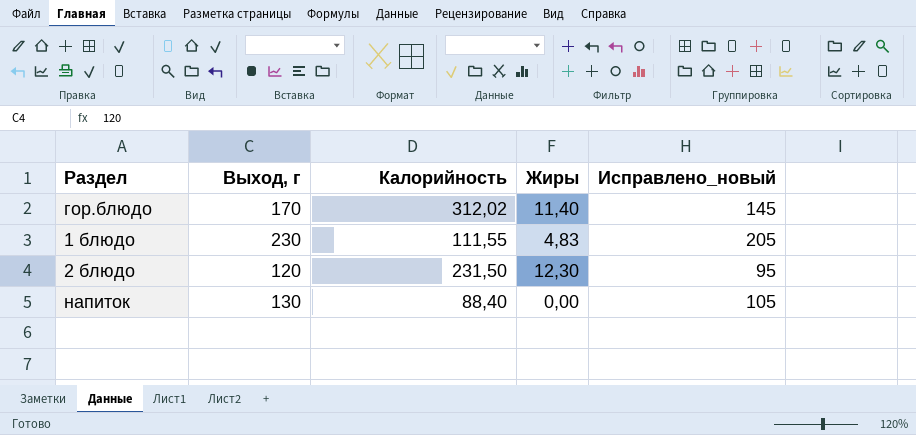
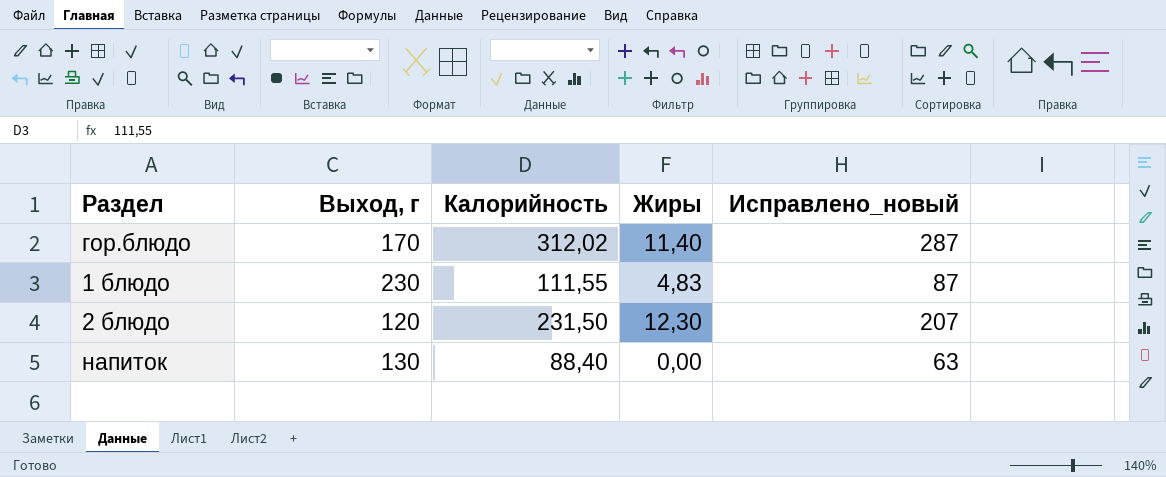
column Исправлено_новый | formula: [Выход, г] - 25 -> [Калорийность] - 25

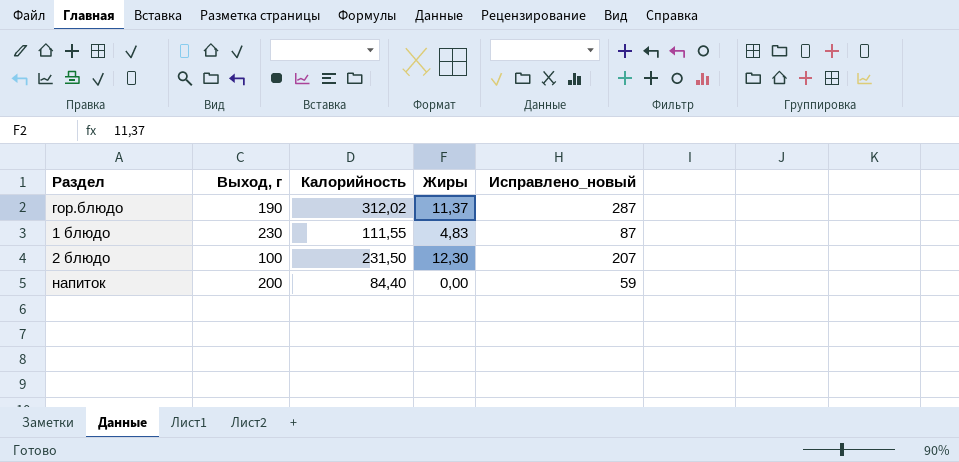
гор.блюдо | Выход, г: 170 -> 190
гор.блюдо | Жиры: 11,40 -> 11,37
2 блюдо | Выход, г: 120 -> 100
напиток | Выход, г: 130 -> 200
напиток | Калорийность: 88,40 -> 84,40
напиток | Исправлено_новый: 63 -> 59

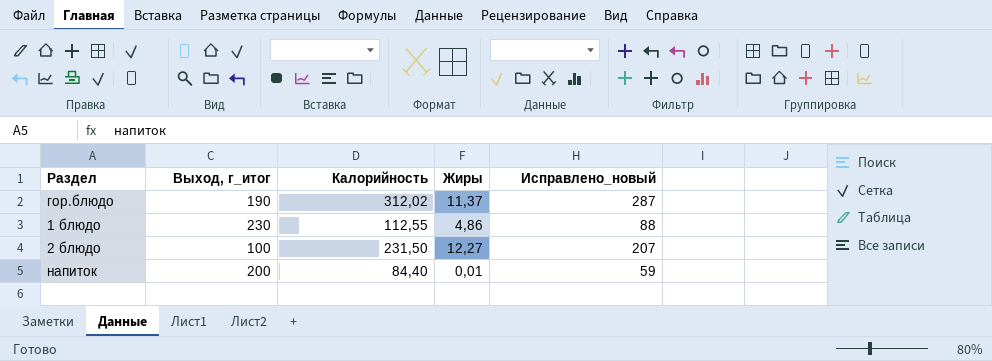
column name: Выход, г -> Выход, г_итог
1 блюдо | Калорийность: 111,55 -> 112,55
1 блюдо | Жиры: 4,83 -> 4,86
1 блюдо | Исправлено_новый: 87 -> 88
2 блюдо | Жиры: 12,30 -> 12,27
напиток | Жиры: 0,00 -> 0,01

